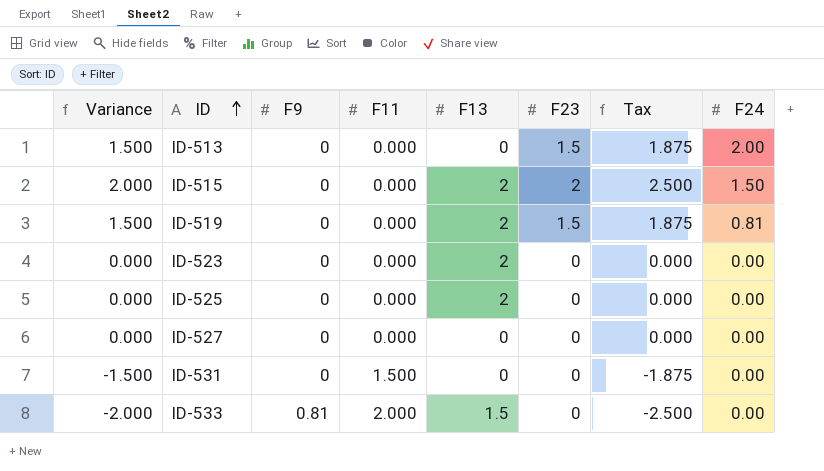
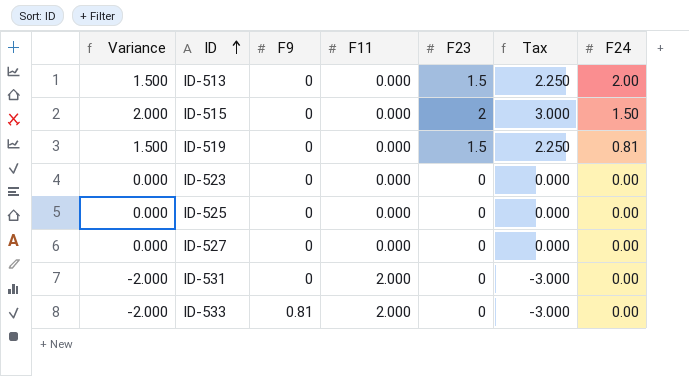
column F13 | position: 5 -> none
column Tax | formula: [Variance] * 1.25 -> [Variance] * 1.5
ID-531 | Variance: -1.500 -> -2.000
ID-531 | F11: 1.500 -> 2.000

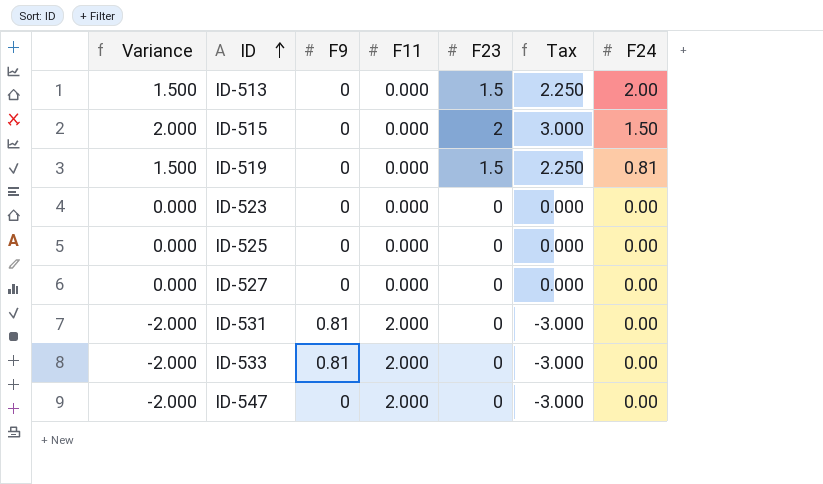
ID-531 | F9: 0 -> 0.81
row ID-547: none -> -2.000 | 0 | 2.000 | 0 | -3.000 | 0.00

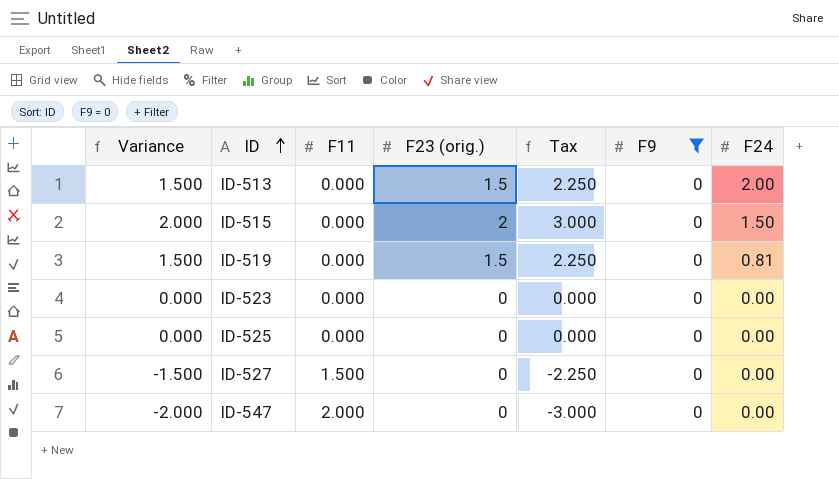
filter: none -> F9 = 0
column name: F23 -> F23 (orig.)
column F9 | position: 3 -> 6
ID-527 | Variance: 0.000 -> -1.500
ID-527 | F11: 0.000 -> 1.500
ID-527 | Tax: 0.000 -> -2.250

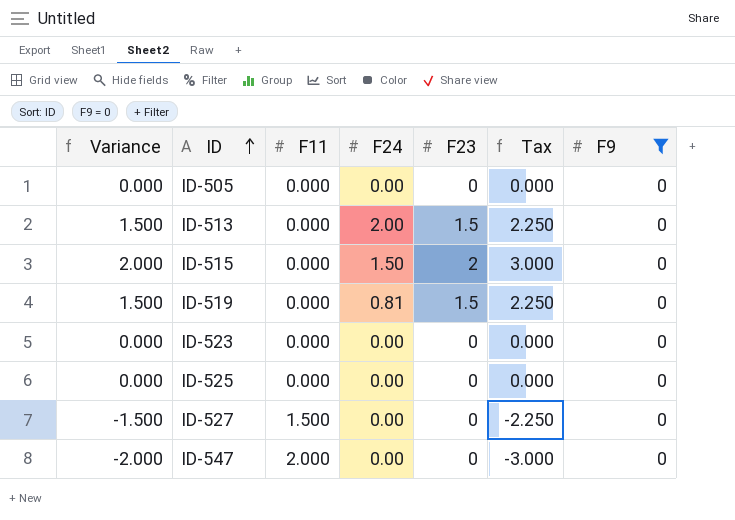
column F24 | position: 7 -> 4
column name: F23 (orig.) -> F23
row ID-505: none -> 0.000 | 0.000 | 0.00 | 0 | 0.000 | 0

